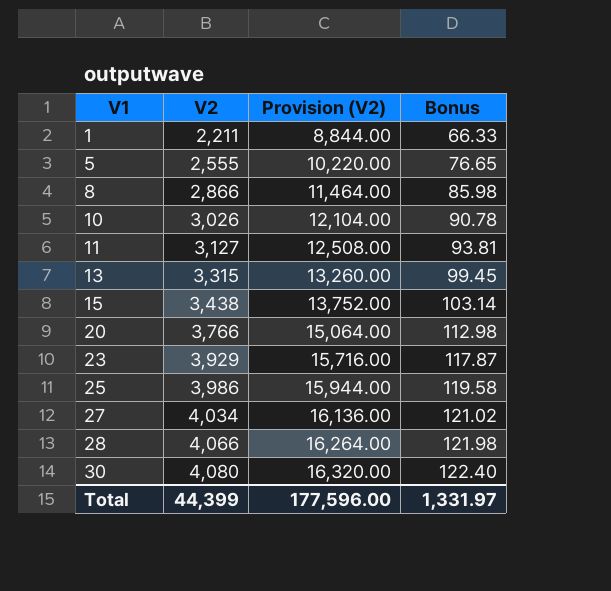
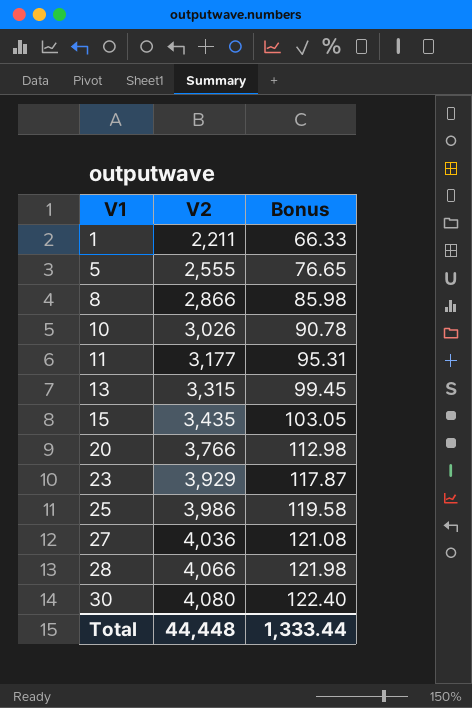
column Provision (V2) | formula: [V2] * 4 -> none
11 | V2: 3,127 -> 3,177
11 | Bonus: 93.81 -> 95.31
15 | V2: 3,438 -> 3,435
15 | Bonus: 103.14 -> 103.05
27 | V2: 4,034 -> 4,036
27 | Bonus: 121.02 -> 121.08
Total | V2: 44,399 -> 44,448
Total | Bonus: 1,331.97 -> 1,333.44

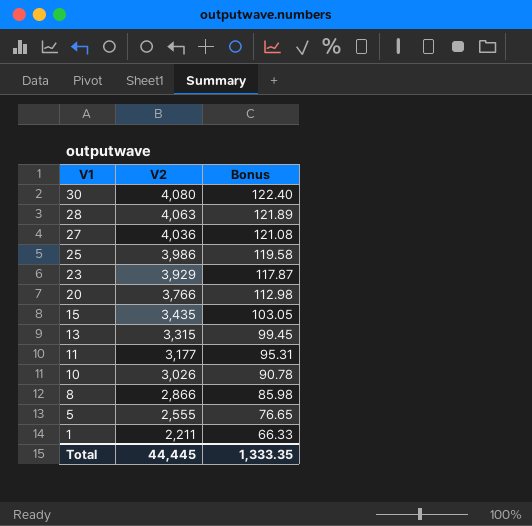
row order: V1 ascending -> V1 descending
28 | V2: 4,066 -> 4,063
28 | Bonus: 121.98 -> 121.89
Total | V2: 44,448 -> 44,445
Total | Bonus: 1,333.44 -> 1,333.35

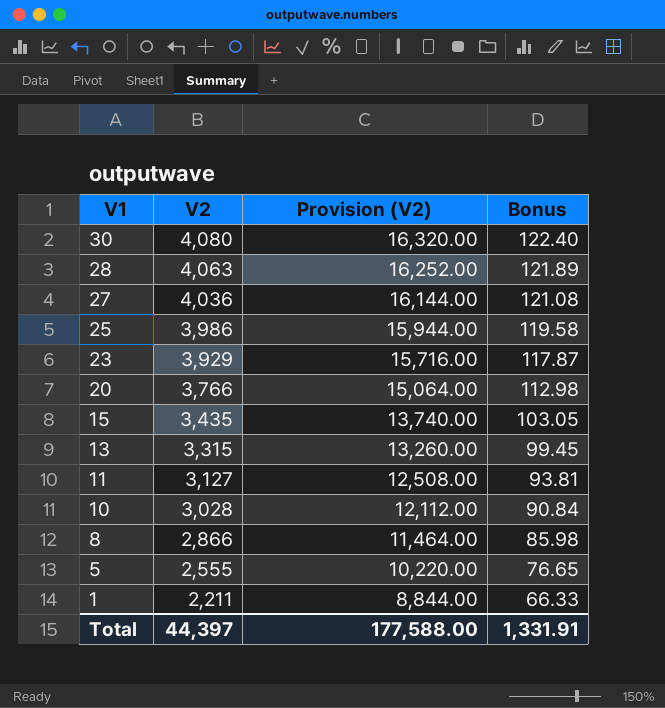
column Provision (V2) | formula: none -> [V2] * 4
11 | V2: 3,177 -> 3,127
11 | Bonus: 95.31 -> 93.81
10 | V2: 3,026 -> 3,028
10 | Bonus: 90.78 -> 90.84
Total | V2: 44,445 -> 44,397
Total | Bonus: 1,333.35 -> 1,331.91

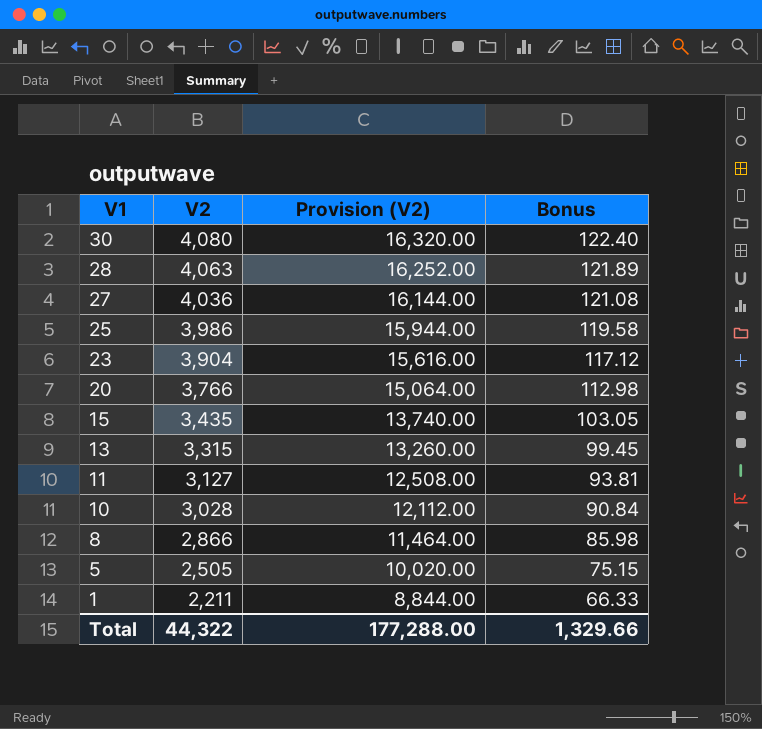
23 | V2: 3,929 -> 3,904
23 | Provision (V2): 15,716.00 -> 15,616.00
23 | Bonus: 117.87 -> 117.12
5 | V2: 2,555 -> 2,505
5 | Provision (V2): 10,220.00 -> 10,020.00
5 | Bonus: 76.65 -> 75.15
Total | V2: 44,397 -> 44,322
Total | Provision (V2): 177,588.00 -> 177,288.00
Total | Bonus: 1,331.91 -> 1,329.66

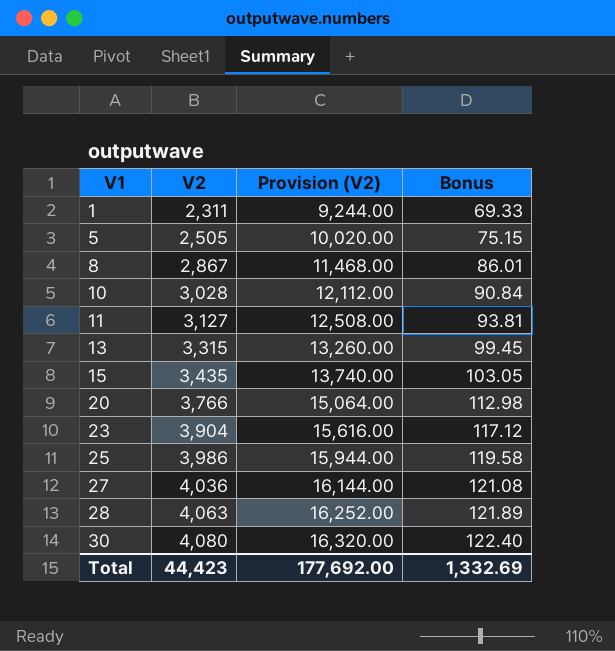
row order: V1 descending -> V1 ascending
1 | V2: 2,211 -> 2,311
1 | Provision (V2): 8,844.00 -> 9,244.00
1 | Bonus: 66.33 -> 69.33
8 | V2: 2,866 -> 2,867
8 | Provision (V2): 11,464.00 -> 11,468.00
8 | Bonus: 85.98 -> 86.01
Total | V2: 44,322 -> 44,423
Total | Provision (V2): 177,288.00 -> 177,692.00
Total | Bonus: 1,329.66 -> 1,332.69

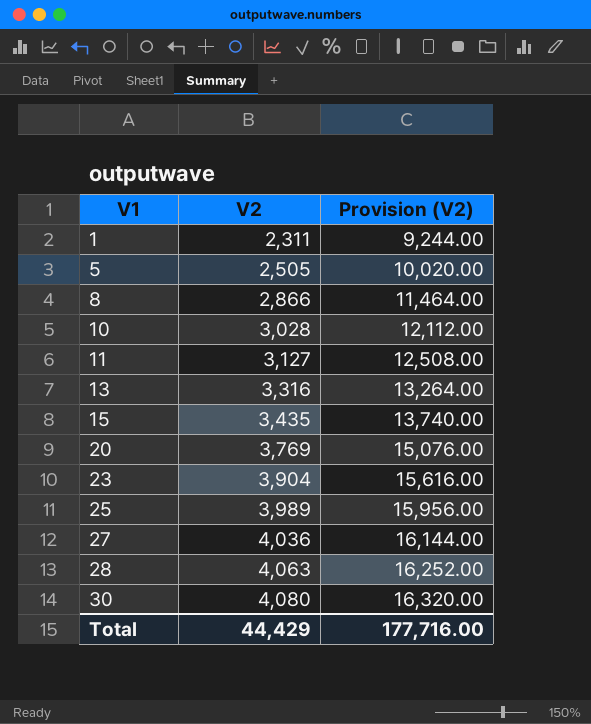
column Bonus | formula: [V2] * 0.03 -> none
8 | V2: 2,867 -> 2,866
8 | Provision (V2): 11,468.00 -> 11,464.00
13 | V2: 3,315 -> 3,316
13 | Provision (V2): 13,260.00 -> 13,264.00
20 | V2: 3,766 -> 3,769
20 | Provision (V2): 15,064.00 -> 15,076.00
25 | V2: 3,986 -> 3,989
25 | Provision (V2): 15,944.00 -> 15,956.00
Total | V2: 44,423 -> 44,429
Total | Provision (V2): 177,692.00 -> 177,716.00

